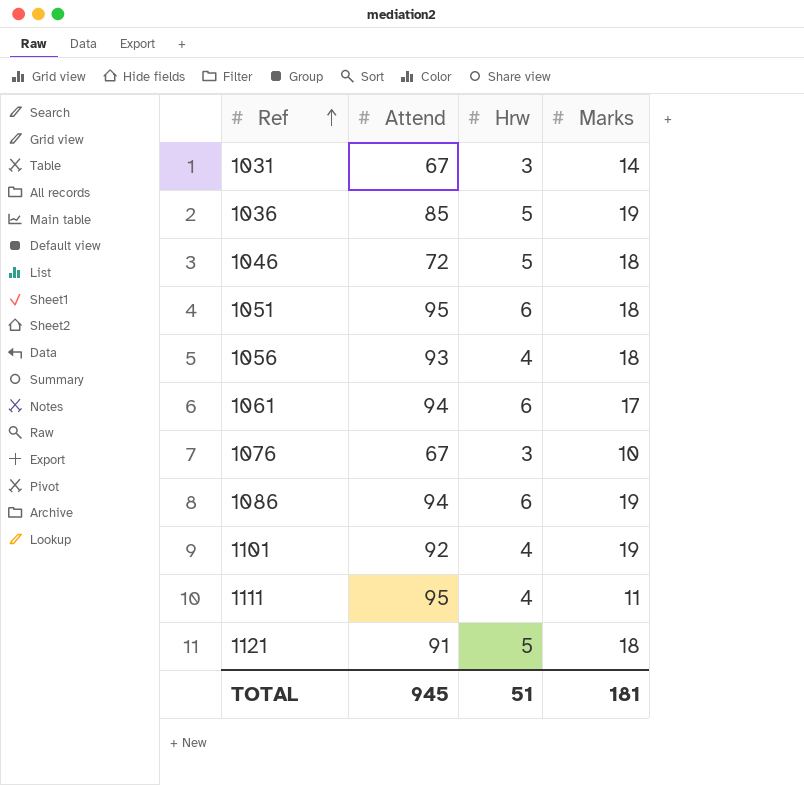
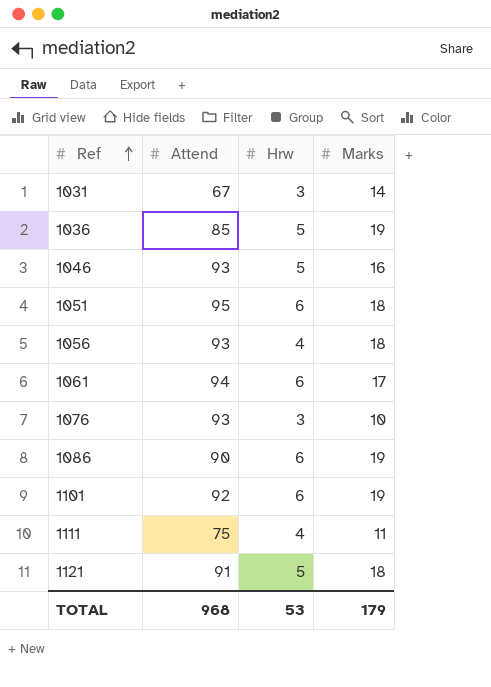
1046 | Attend: 72 -> 93
1046 | Marks: 18 -> 16
1076 | Attend: 67 -> 93
1086 | Attend: 94 -> 90
1101 | Hrw: 4 -> 6
1111 | Attend: 95 -> 75
TOTAL | Attend: 945 -> 968
TOTAL | Hrw: 51 -> 53
TOTAL | Marks: 181 -> 179

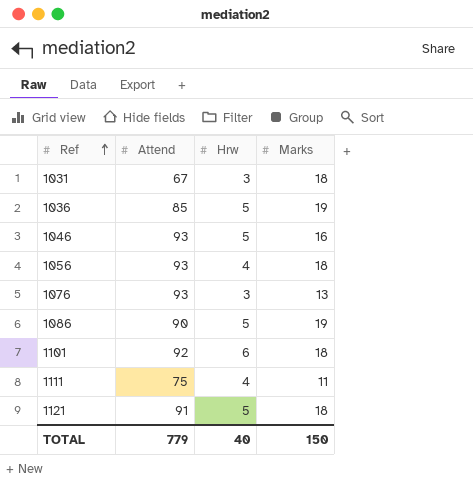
row 1051: 95 | 6 | 18 -> none
row 1061: 94 | 6 | 17 -> none
1031 | Marks: 14 -> 18
1076 | Marks: 10 -> 13
1086 | Hrw: 6 -> 5
1101 | Marks: 19 -> 18
TOTAL | Attend: 968 -> 779
TOTAL | Hrw: 53 -> 40
TOTAL | Marks: 179 -> 150

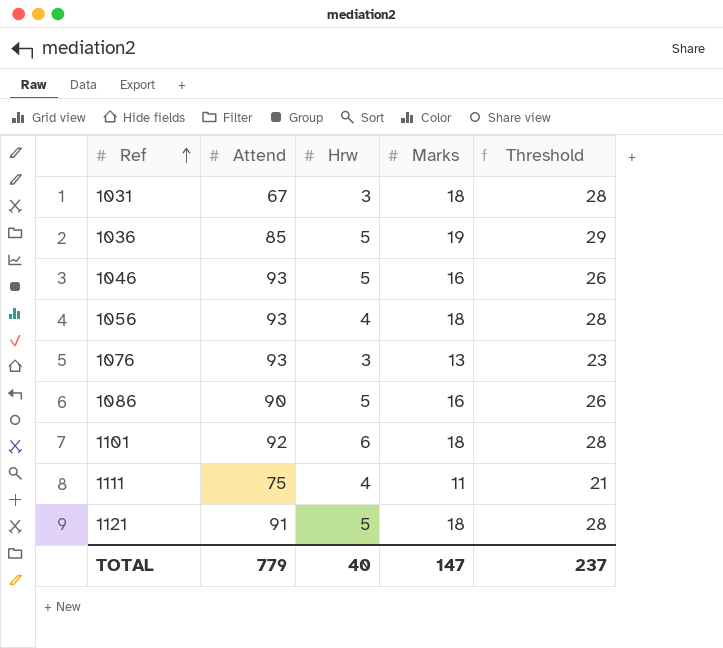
column Threshold | formula: none -> [Marks] + 10
1086 | Marks: 19 -> 16
TOTAL | Marks: 150 -> 147

